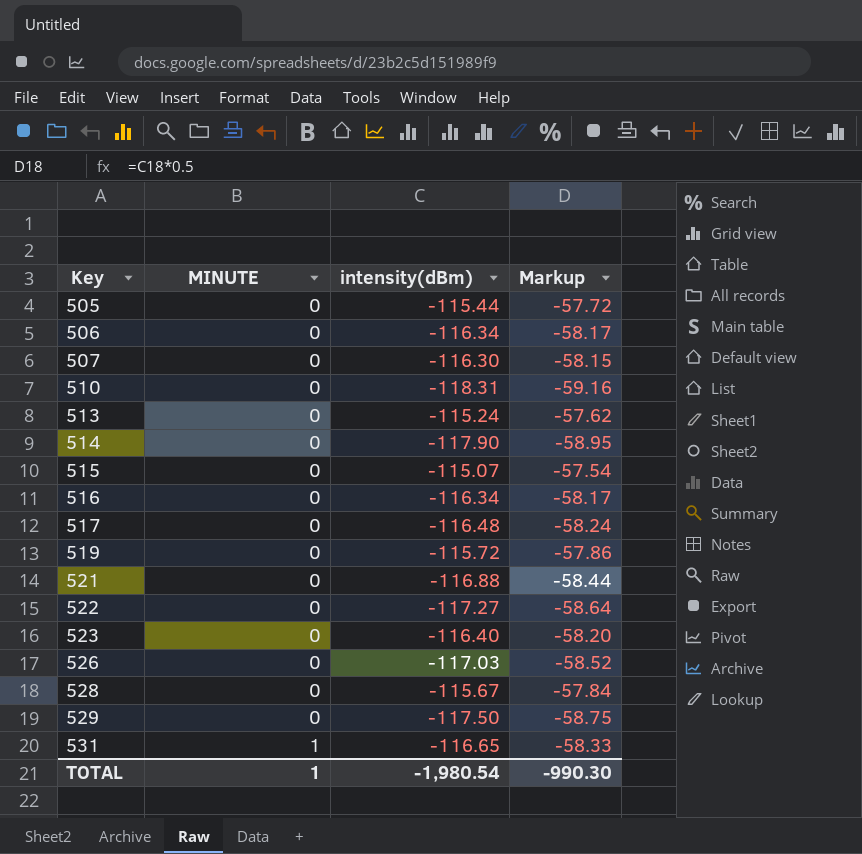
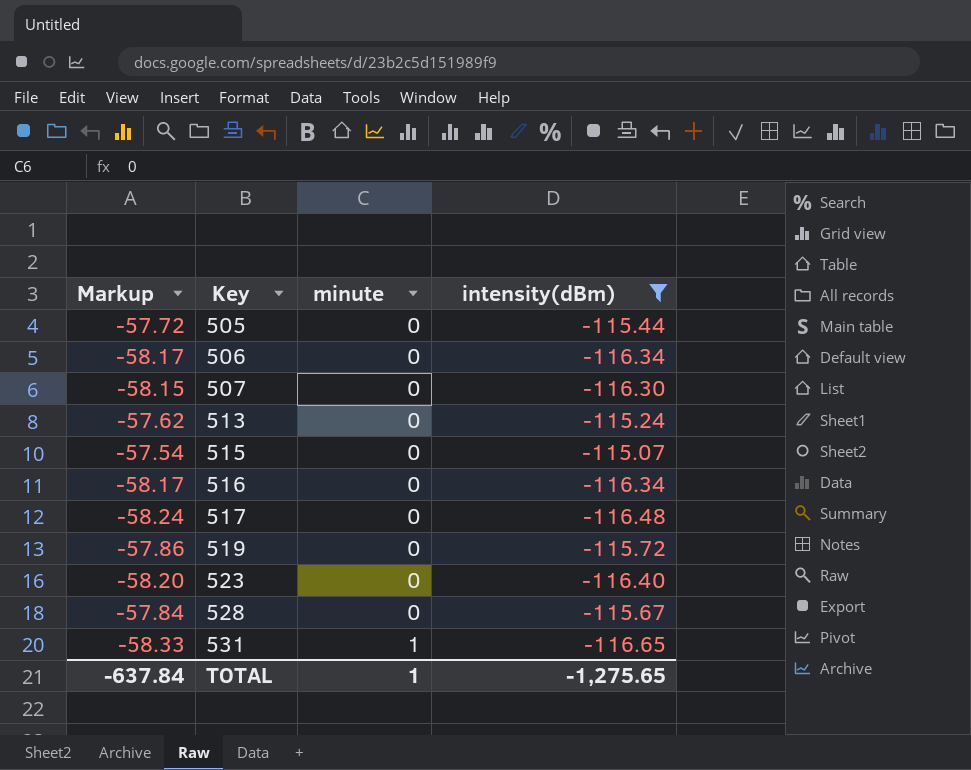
filter: none -> intensity(dBm) >= -116.65
column Markup | position: 4 -> 1
column name: MINUTE -> minute
TOTAL | Markup: -990.30 -> -637.84
TOTAL | intensity(dBm): -1,980.54 -> -1,275.65

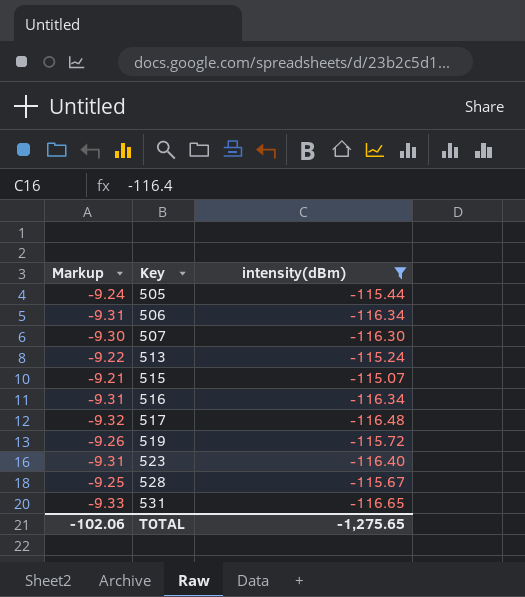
column minute | position: 3 -> none
column Markup | formula: [intensity(dBm)] * 0.5 -> [intensity(dBm)] * 0.08
TOTAL | Markup: -637.84 -> -102.06

